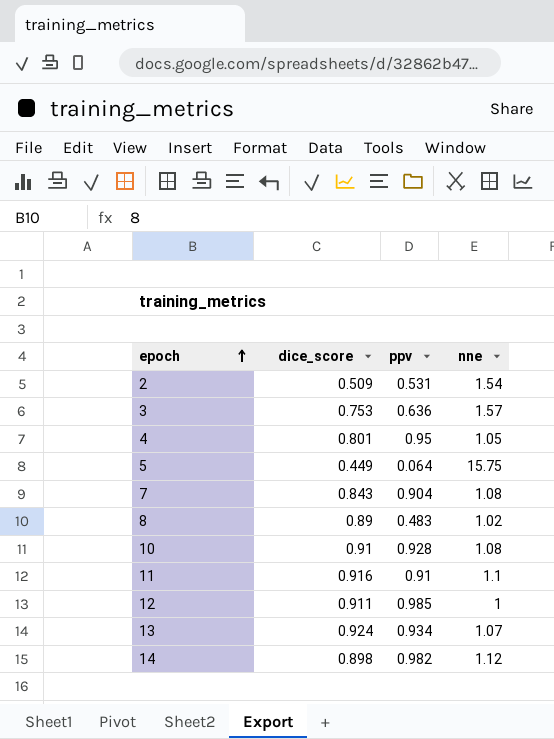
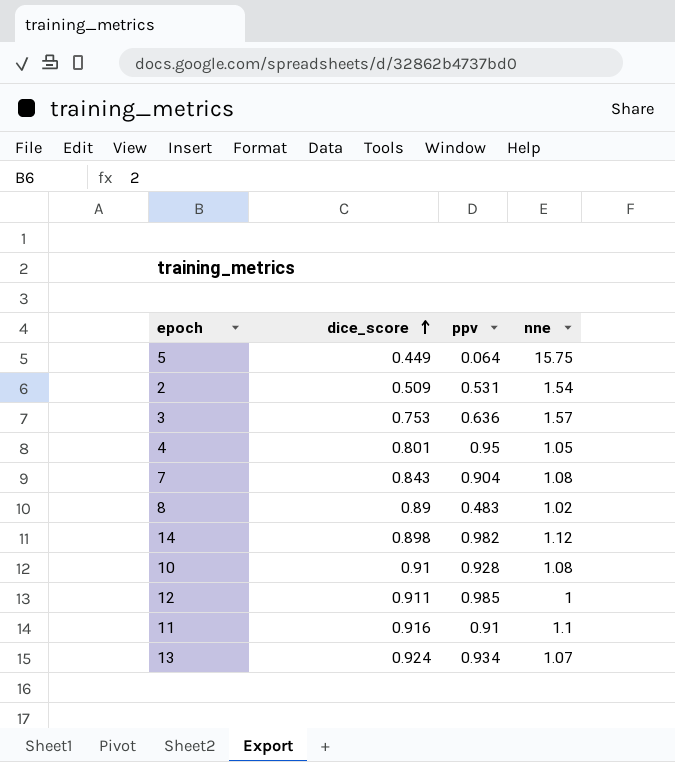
row order: epoch ascending -> dice_score ascending

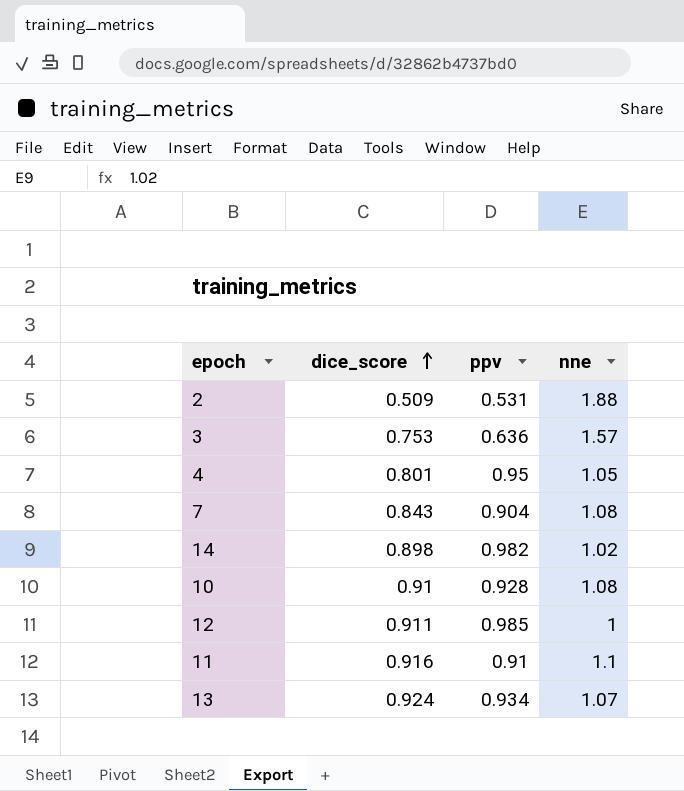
row 5: 0.449 | 0.064 | 15.75 -> none
row 8: 0.89 | 0.483 | 1.02 -> none
2 | nne: 1.54 -> 1.88
14 | nne: 1.12 -> 1.02

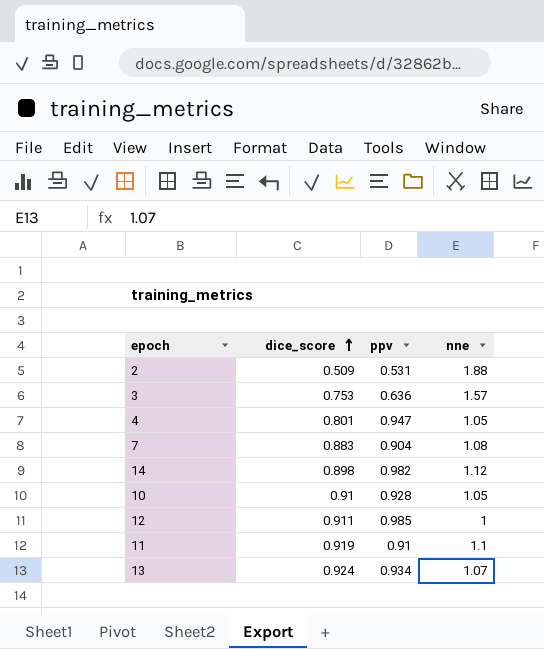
4 | ppv: 0.95 -> 0.947
7 | dice_score: 0.843 -> 0.883
14 | nne: 1.02 -> 1.12
10 | nne: 1.08 -> 1.05
11 | dice_score: 0.916 -> 0.919

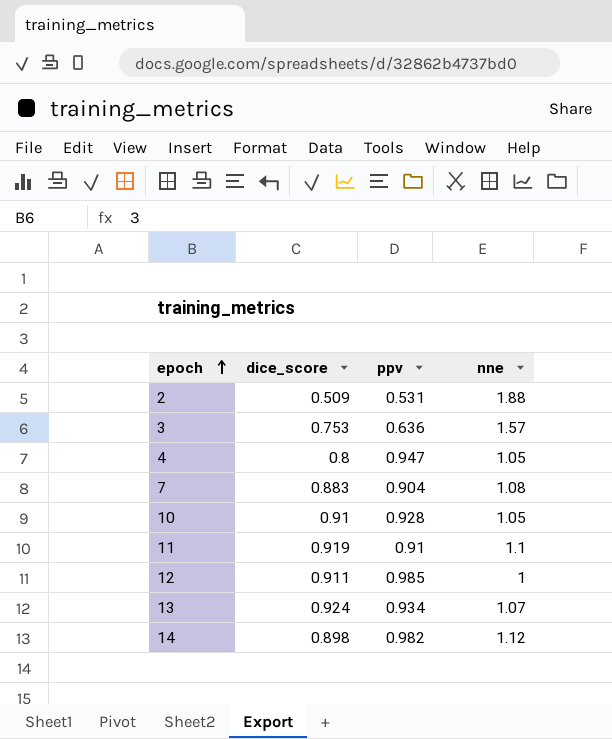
row order: dice_score ascending -> epoch ascending
4 | dice_score: 0.801 -> 0.8

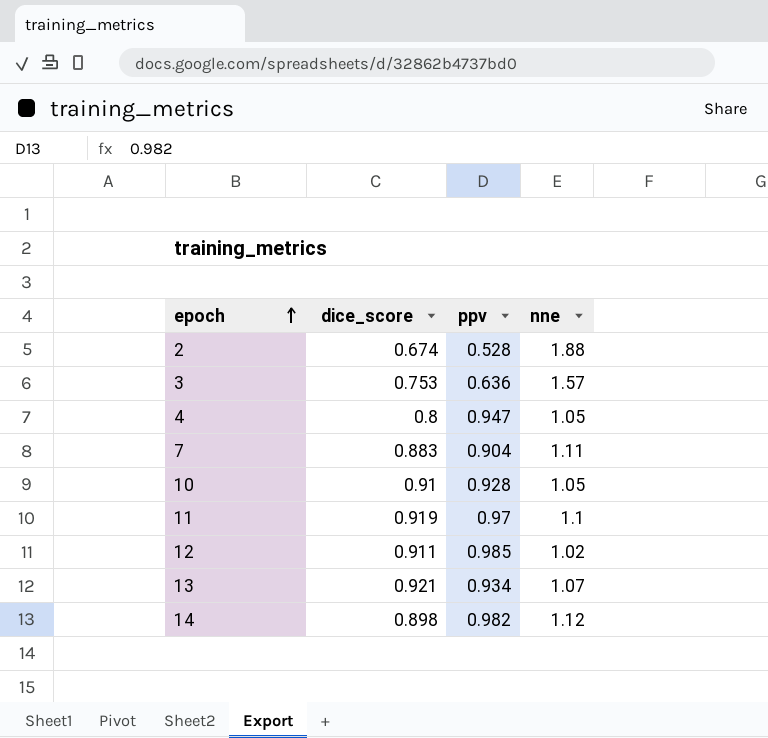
2 | dice_score: 0.509 -> 0.674
2 | ppv: 0.531 -> 0.528
7 | nne: 1.08 -> 1.11
11 | ppv: 0.91 -> 0.97
12 | nne: 1 -> 1.02
13 | dice_score: 0.924 -> 0.921

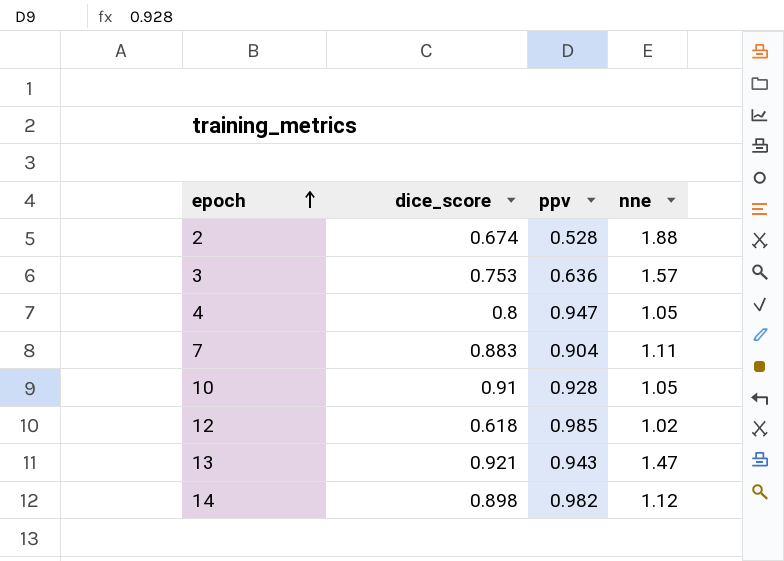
row 11: 0.919 | 0.97 | 1.1 -> none
12 | dice_score: 0.911 -> 0.618
13 | ppv: 0.934 -> 0.943
13 | nne: 1.07 -> 1.47

